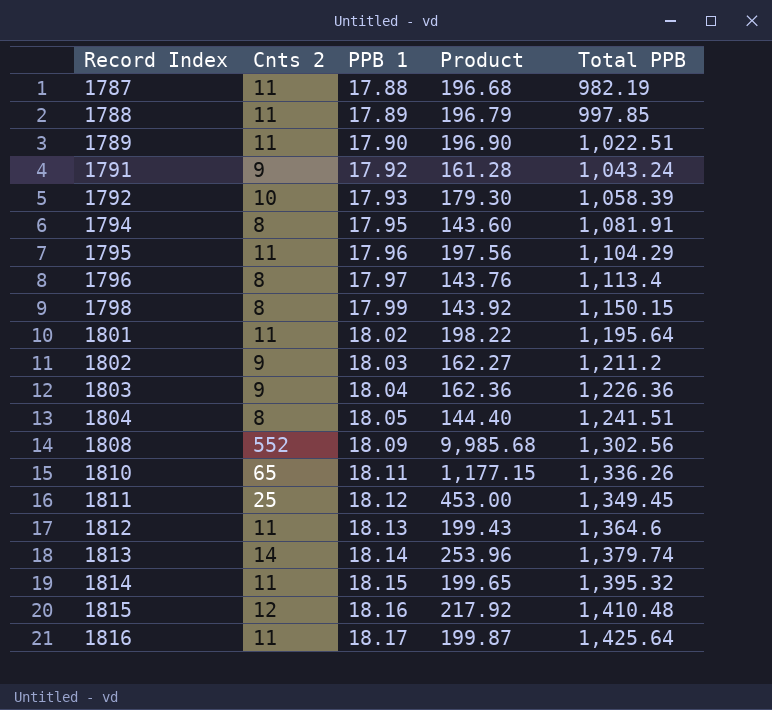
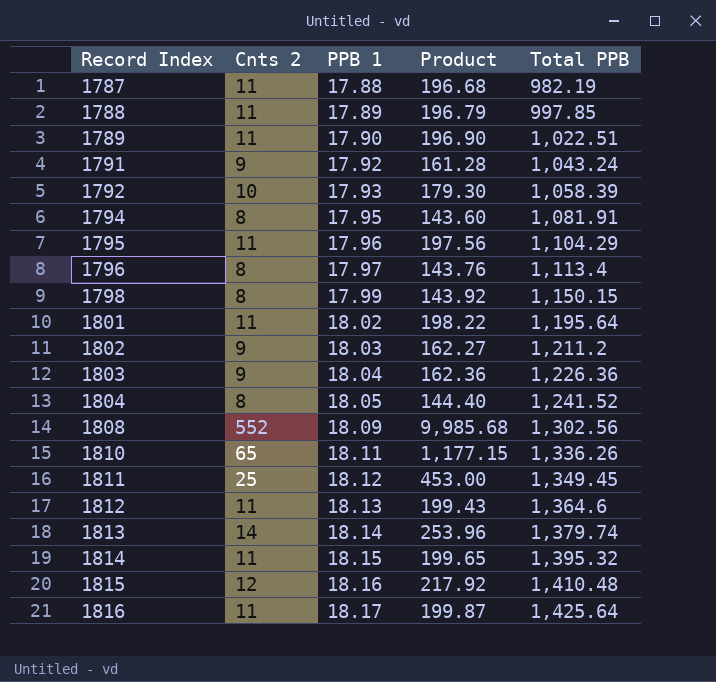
1804 | Total PPB: 1,241.51 -> 1,241.52

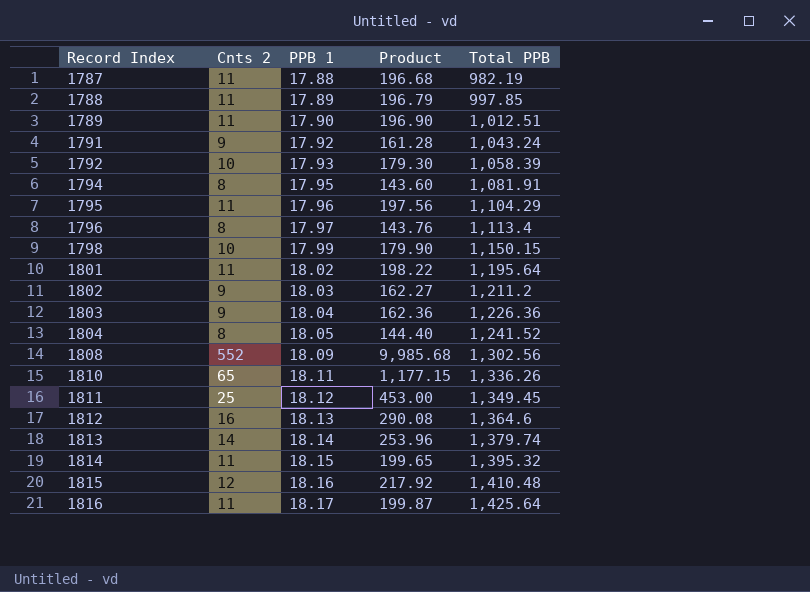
1789 | Total PPB: 1,022.51 -> 1,012.51
1798 | Cnts 2: 8 -> 10
1798 | Product: 143.92 -> 179.90
1812 | Cnts 2: 11 -> 16
1812 | Product: 199.43 -> 290.08

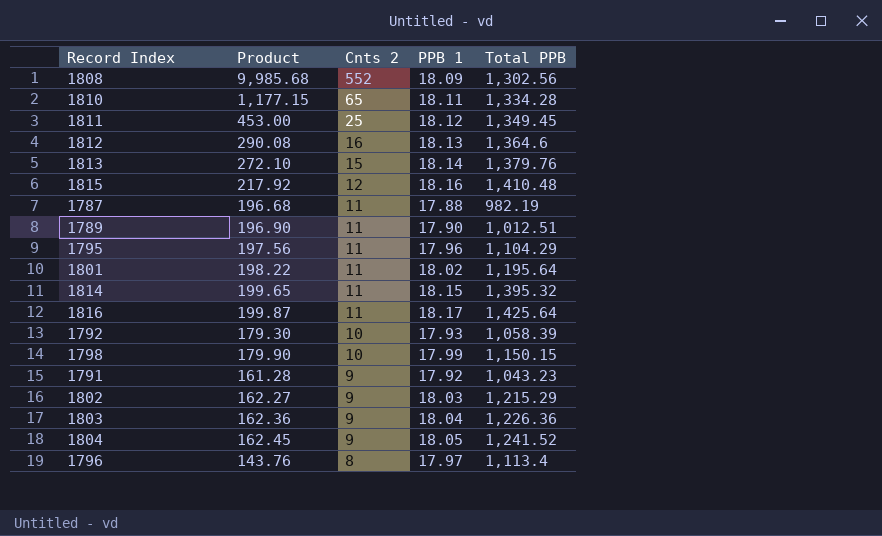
row order: Record Index ascending -> Cnts 2 descending
column Product | position: 4 -> 2
row 1788: 11 | 17.89 | 196.79 | 997.85 -> none
row 1794: 8 | 17.95 | 143.60 | 1,081.91 -> none
1810 | Total PPB: 1,336.26 -> 1,334.28
1813 | Product: 253.96 -> 272.10
1813 | Cnts 2: 14 -> 15
1813 | Total PPB: 1,379.74 -> 1,379.76
1791 | Total PPB: 1,043.24 -> 1,043.23
1802 | Total PPB: 1,211.2 -> 1,215.29
1804 | Product: 144.40 -> 162.45
1804 | Cnts 2: 8 -> 9

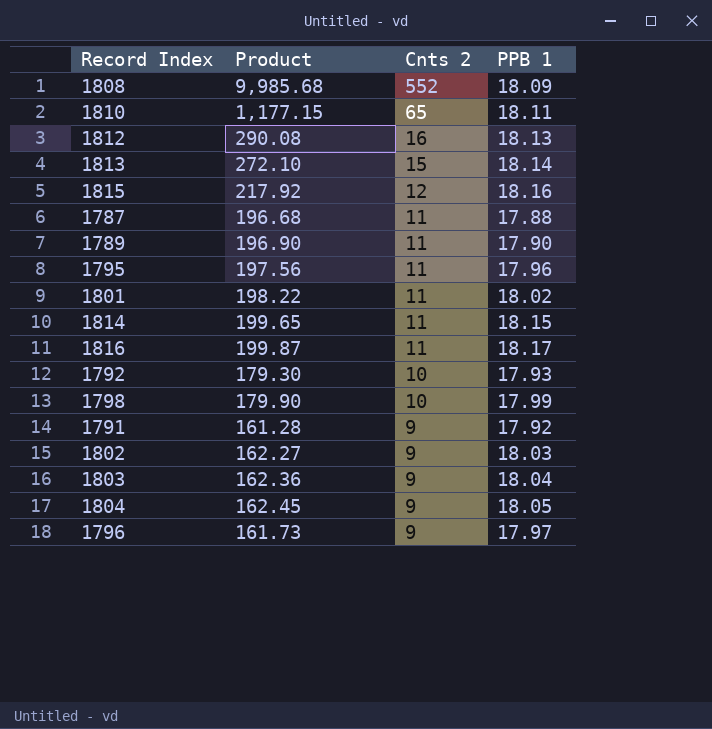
column Total PPB | position: 5 -> none
row 1811: 453.00 | 25 | 18.12 | 1,349.45 -> none
1796 | Product: 143.76 -> 161.73
1796 | Cnts 2: 8 -> 9

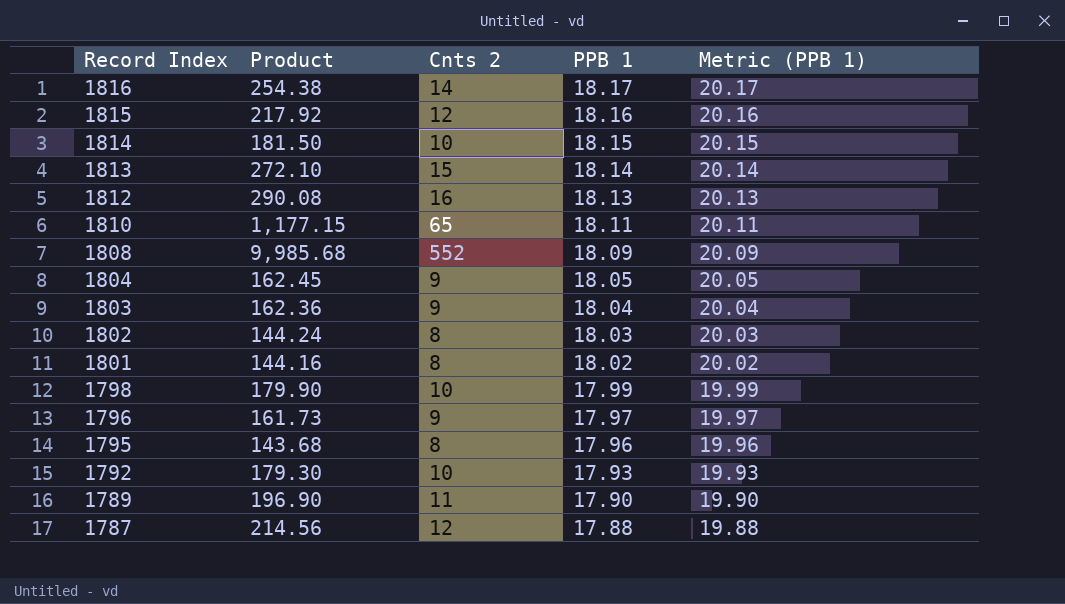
row order: Cnts 2 descending -> Record Index descending
column Metric (PPB 1) | formula: none -> [PPB 1] + 2
row 1791: 161.28 | 9 | 17.92 -> none
1816 | Product: 199.87 -> 254.38
1816 | Cnts 2: 11 -> 14
1814 | Product: 199.65 -> 181.50
1814 | Cnts 2: 11 -> 10
1802 | Product: 162.27 -> 144.24
1802 | Cnts 2: 9 -> 8
1801 | Product: 198.22 -> 144.16
1801 | Cnts 2: 11 -> 8
1795 | Product: 197.56 -> 143.68
1795 | Cnts 2: 11 -> 8
1787 | Product: 196.68 -> 214.56
1787 | Cnts 2: 11 -> 12

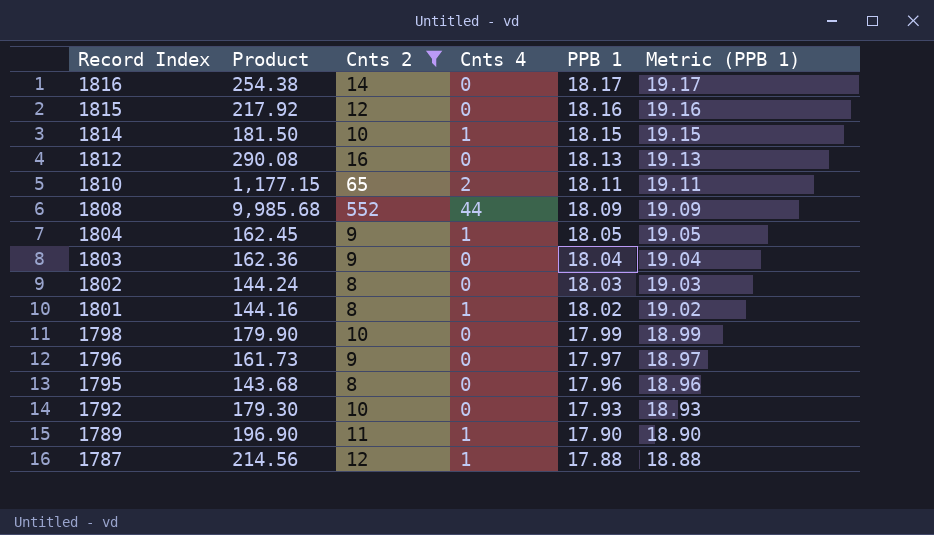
filter: none -> Cnts 2 != 15
column Cnts 4 | position: none -> 4
column Metric (PPB 1) | formula: [PPB 1] + 2 -> [PPB 1] + 1

